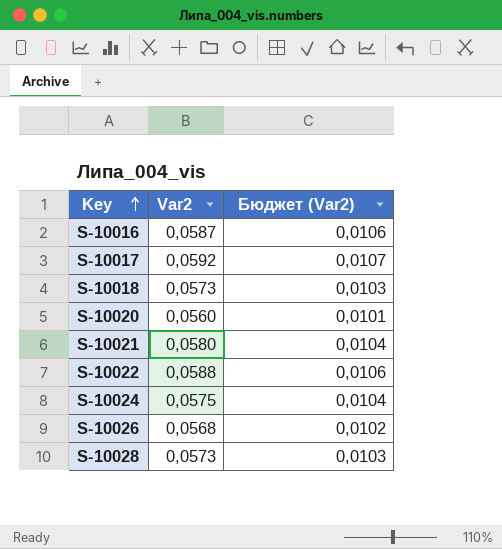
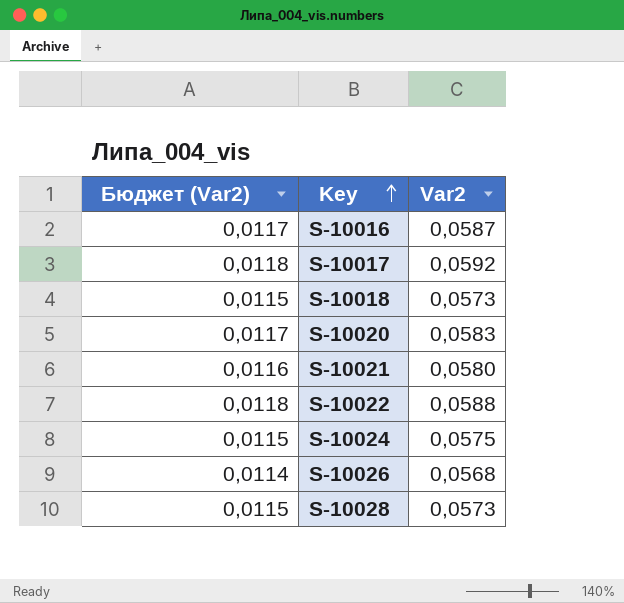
column Бюджет (Var2) | formula: [Var2] * 0,18 -> [Var2] * 0,2
column Бюджет (Var2) | position: 3 -> 1
S-10020 | Var2: 0,0560 -> 0,0583

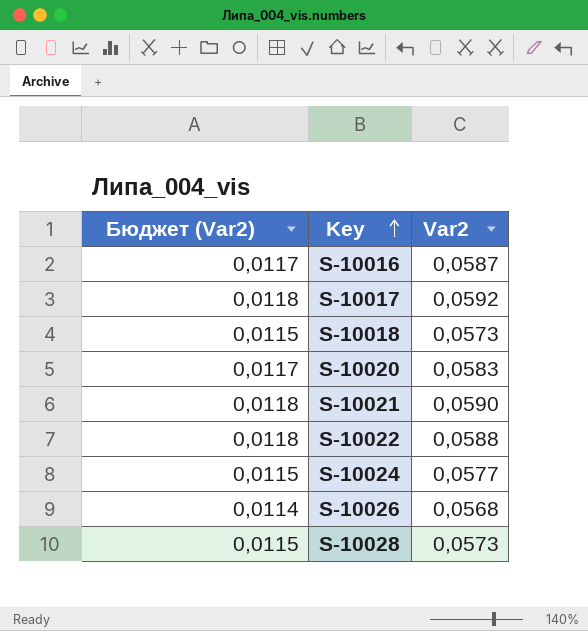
S-10021 | Бюджет (Var2): 0,0116 -> 0,0118
S-10021 | Var2: 0,0580 -> 0,0590
S-10024 | Var2: 0,0575 -> 0,0577

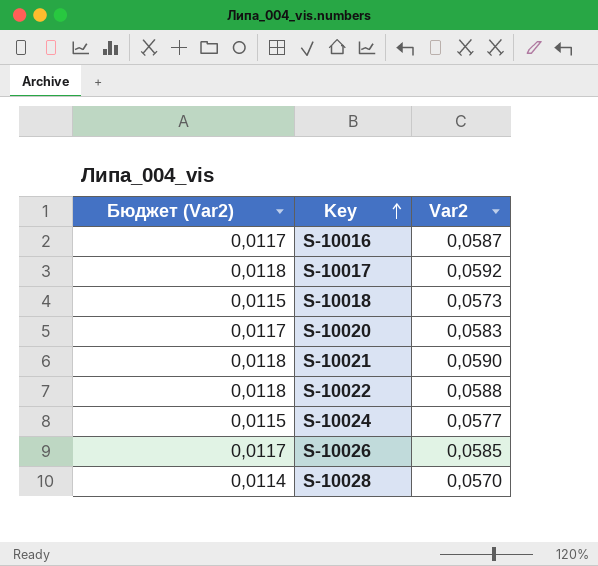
S-10026 | Бюджет (Var2): 0,0114 -> 0,0117
S-10026 | Var2: 0,0568 -> 0,0585
S-10028 | Бюджет (Var2): 0,0115 -> 0,0114
S-10028 | Var2: 0,0573 -> 0,0570

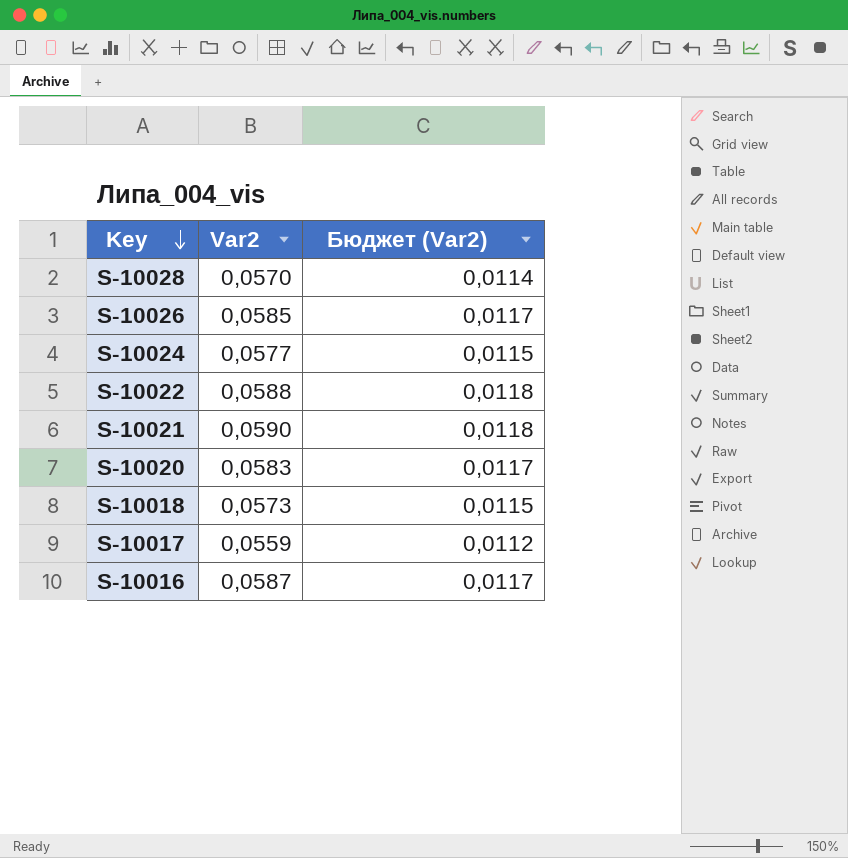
row order: Key ascending -> Key descending
column Бюджет (Var2) | position: 1 -> 3
S-10017 | Var2: 0,0592 -> 0,0559
S-10017 | Бюджет (Var2): 0,0118 -> 0,0112

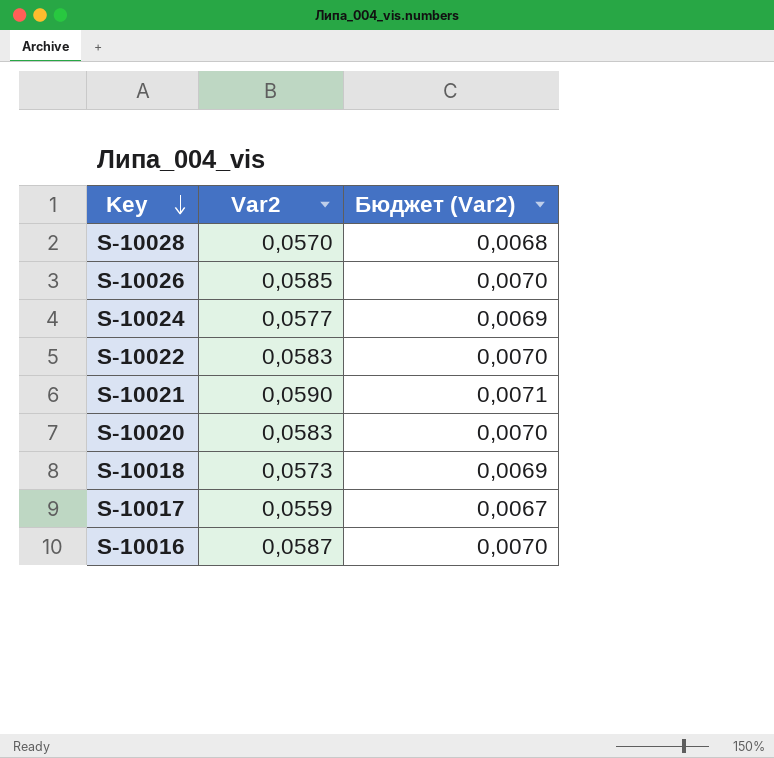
column Бюджет (Var2) | formula: [Var2] * 0,2 -> [Var2] * 0,12
S-10022 | Var2: 0,0588 -> 0,0583

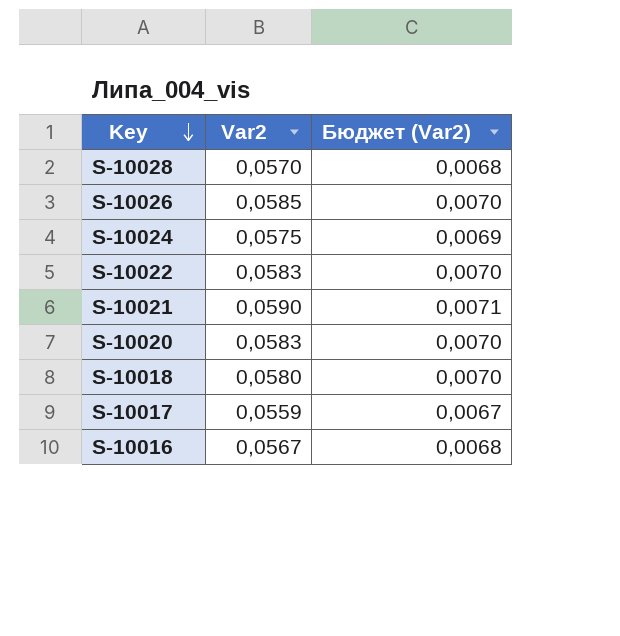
S-10024 | Var2: 0,0577 -> 0,0575
S-10018 | Var2: 0,0573 -> 0,0580
S-10018 | Бюджет (Var2): 0,0069 -> 0,0070
S-10016 | Var2: 0,0587 -> 0,0567
S-10016 | Бюджет (Var2): 0,0070 -> 0,0068

